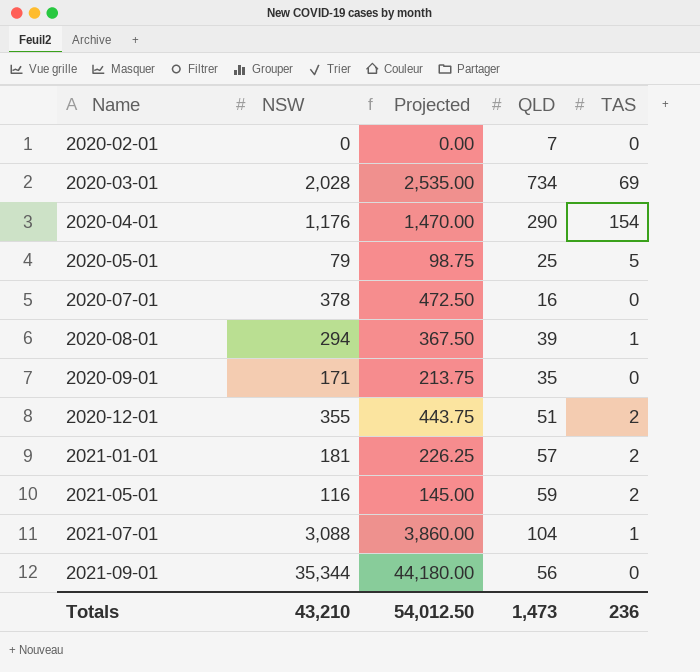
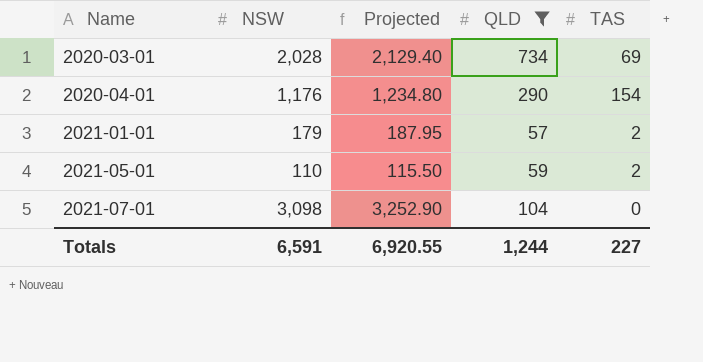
filter: none -> QLD >= 57
column Projected | formula: [NSW] * 1.25 -> [NSW] * 1.05
2021-01-01 | NSW: 181 -> 179
2021-05-01 | NSW: 116 -> 110
2021-07-01 | NSW: 3,088 -> 3,098
2021-07-01 | TAS: 1 -> 0
Totals | NSW: 43,210 -> 6,591
Totals | Projected: 54,012.50 -> 6,920.55
Totals | QLD: 1,473 -> 1,244
Totals | TAS: 236 -> 227

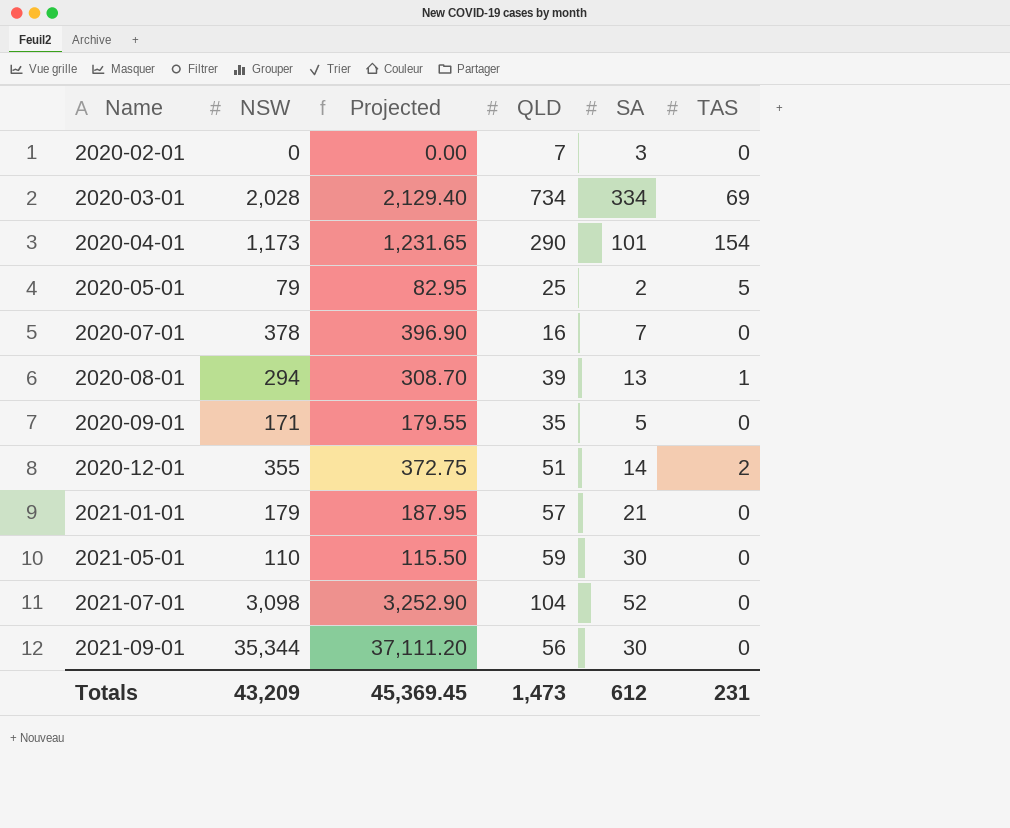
filter: QLD >= 57 -> none
column SA | position: none -> 5
2020-04-01 | NSW: 1,176 -> 1,173
2020-04-01 | Projected: 1,234.80 -> 1,231.65
2021-01-01 | TAS: 2 -> 0
2021-05-01 | TAS: 2 -> 0
Totals | NSW: 6,591 -> 43,209
Totals | Projected: 6,920.55 -> 45,369.45
Totals | QLD: 1,244 -> 1,473
Totals | TAS: 227 -> 231

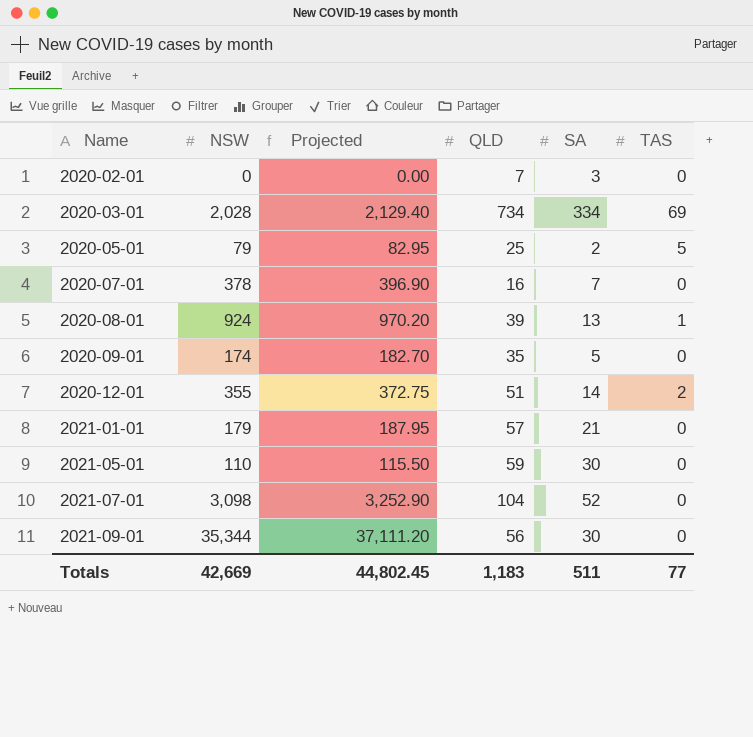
row 2020-04-01: 1,173 | 1,231.65 | 290 | 101 | 154 -> none
2020-08-01 | NSW: 294 -> 924
2020-08-01 | Projected: 308.70 -> 970.20
2020-09-01 | NSW: 171 -> 174
2020-09-01 | Projected: 179.55 -> 182.70
Totals | NSW: 43,209 -> 42,669
Totals | Projected: 45,369.45 -> 44,802.45
Totals | QLD: 1,473 -> 1,183
Totals | SA: 612 -> 511
Totals | TAS: 231 -> 77

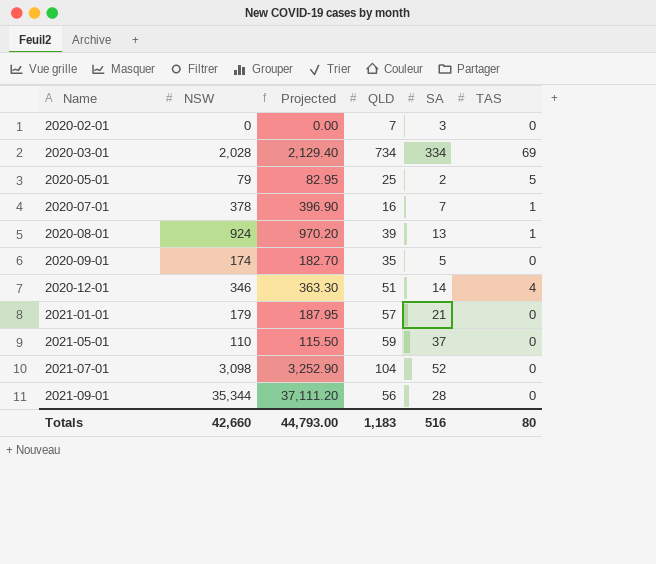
2020-07-01 | TAS: 0 -> 1
2020-12-01 | NSW: 355 -> 346
2020-12-01 | Projected: 372.75 -> 363.30
2020-12-01 | TAS: 2 -> 4
2021-05-01 | SA: 30 -> 37
2021-09-01 | SA: 30 -> 28
Totals | NSW: 42,669 -> 42,660
Totals | Projected: 44,802.45 -> 44,793.00
Totals | SA: 511 -> 516
Totals | TAS: 77 -> 80

